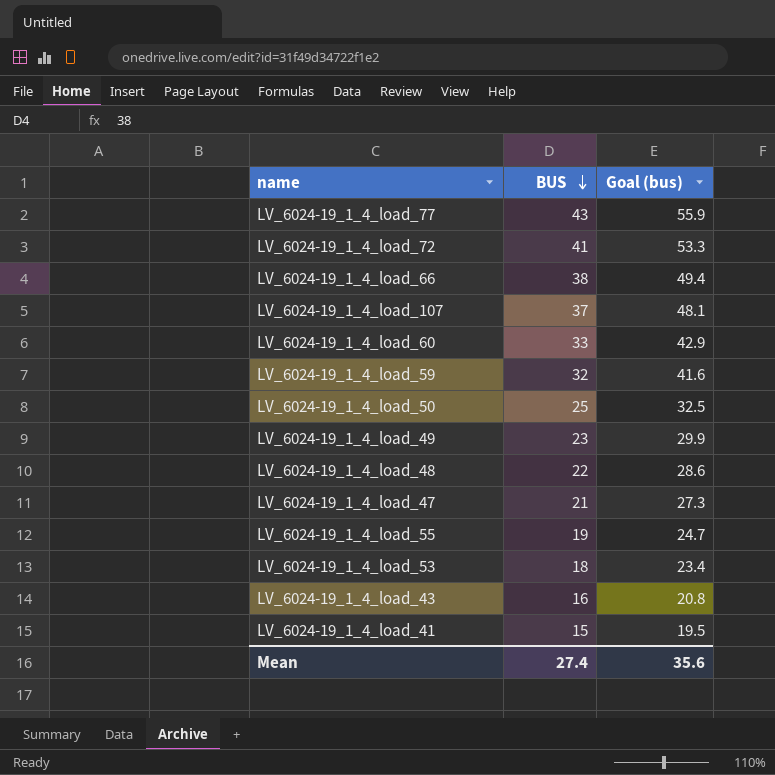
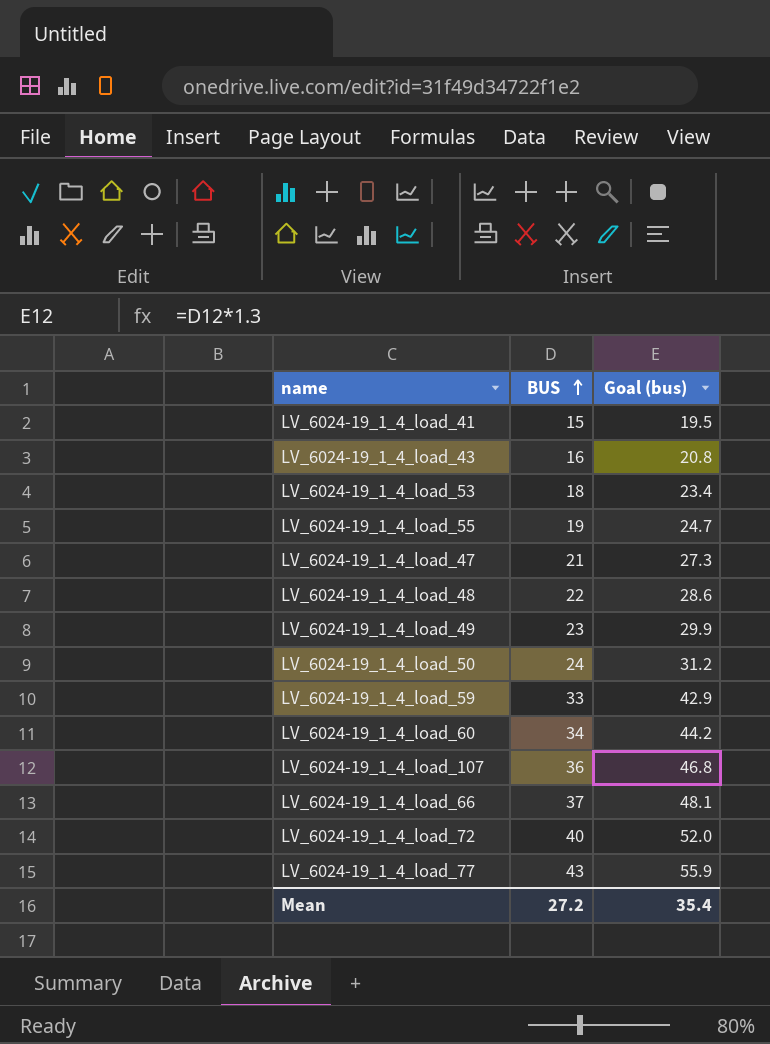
row order: BUS descending -> BUS ascending
LV_6024-19_1_4_load_50 | BUS: 25 -> 24
LV_6024-19_1_4_load_50 | Goal (bus): 32.5 -> 31.2
LV_6024-19_1_4_load_59 | BUS: 32 -> 33
LV_6024-19_1_4_load_59 | Goal (bus): 41.6 -> 42.9
LV_6024-19_1_4_load_60 | BUS: 33 -> 34
LV_6024-19_1_4_load_60 | Goal (bus): 42.9 -> 44.2
LV_6024-19_1_4_load_107 | BUS: 37 -> 36
LV_6024-19_1_4_load_107 | Goal (bus): 48.1 -> 46.8
LV_6024-19_1_4_load_66 | BUS: 38 -> 37
LV_6024-19_1_4_load_66 | Goal (bus): 49.4 -> 48.1
LV_6024-19_1_4_load_72 | BUS: 41 -> 40
LV_6024-19_1_4_load_72 | Goal (bus): 53.3 -> 52.0
Mean | BUS: 27.4 -> 27.2
Mean | Goal (bus): 35.6 -> 35.4

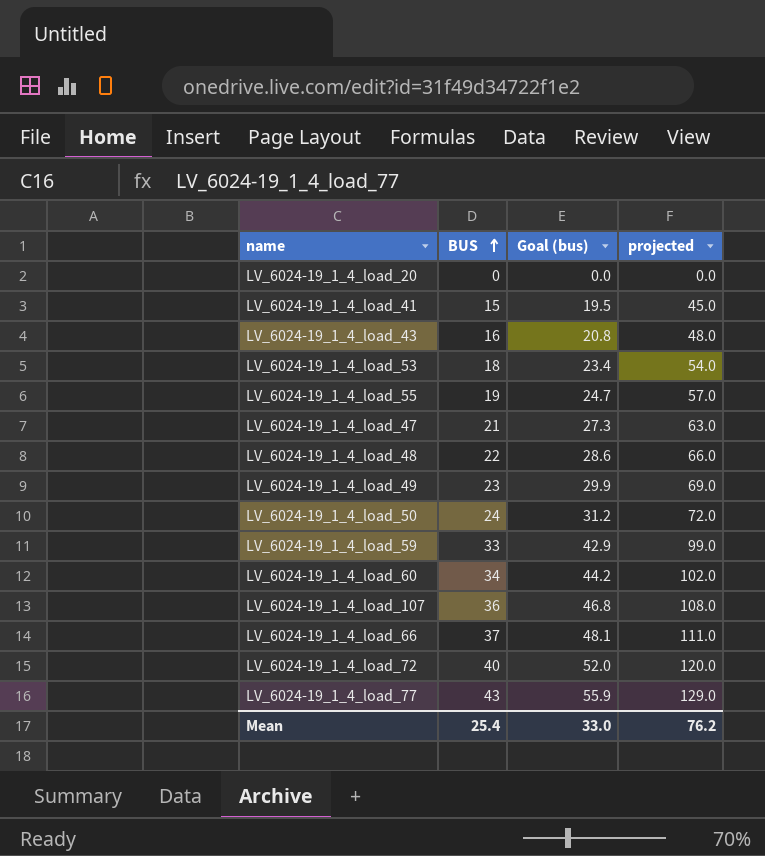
column projected | formula: none -> [BUS] * 3
row LV_6024-19_1_4_load_20: none -> 0 | 0.0 | 0.0
Mean | BUS: 27.2 -> 25.4
Mean | Goal (bus): 35.4 -> 33.0

